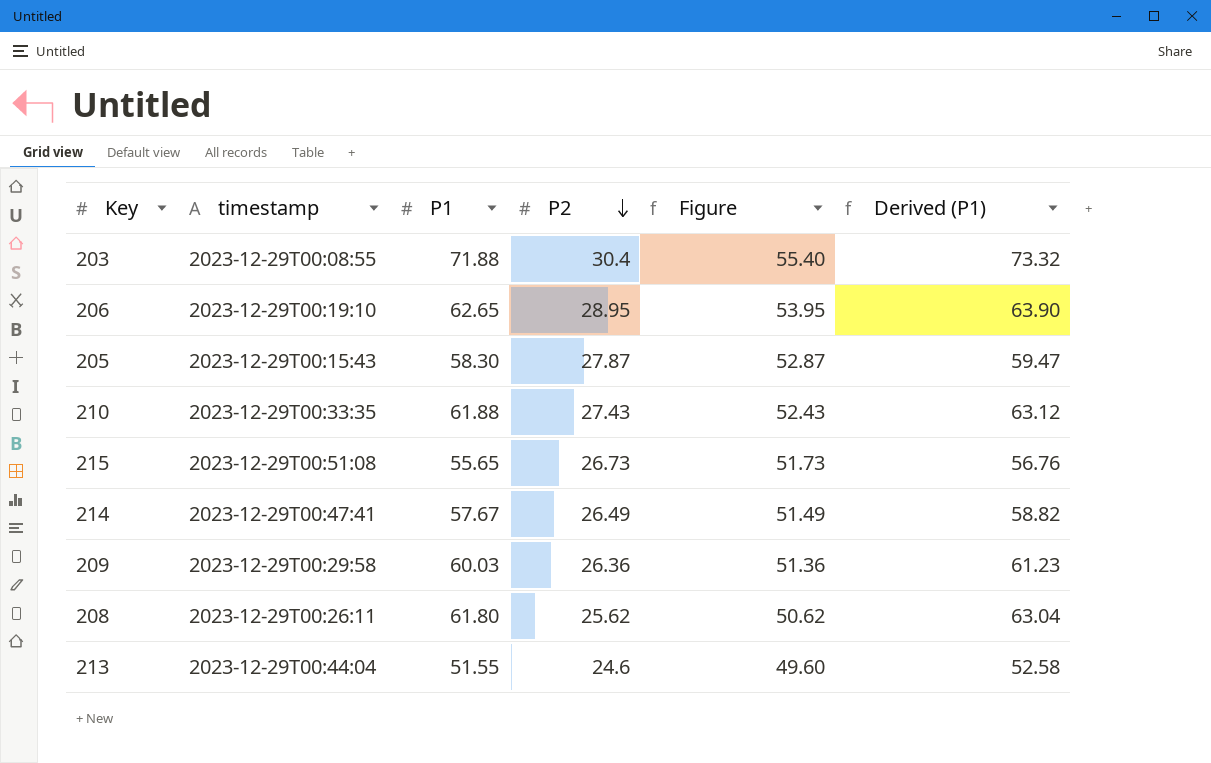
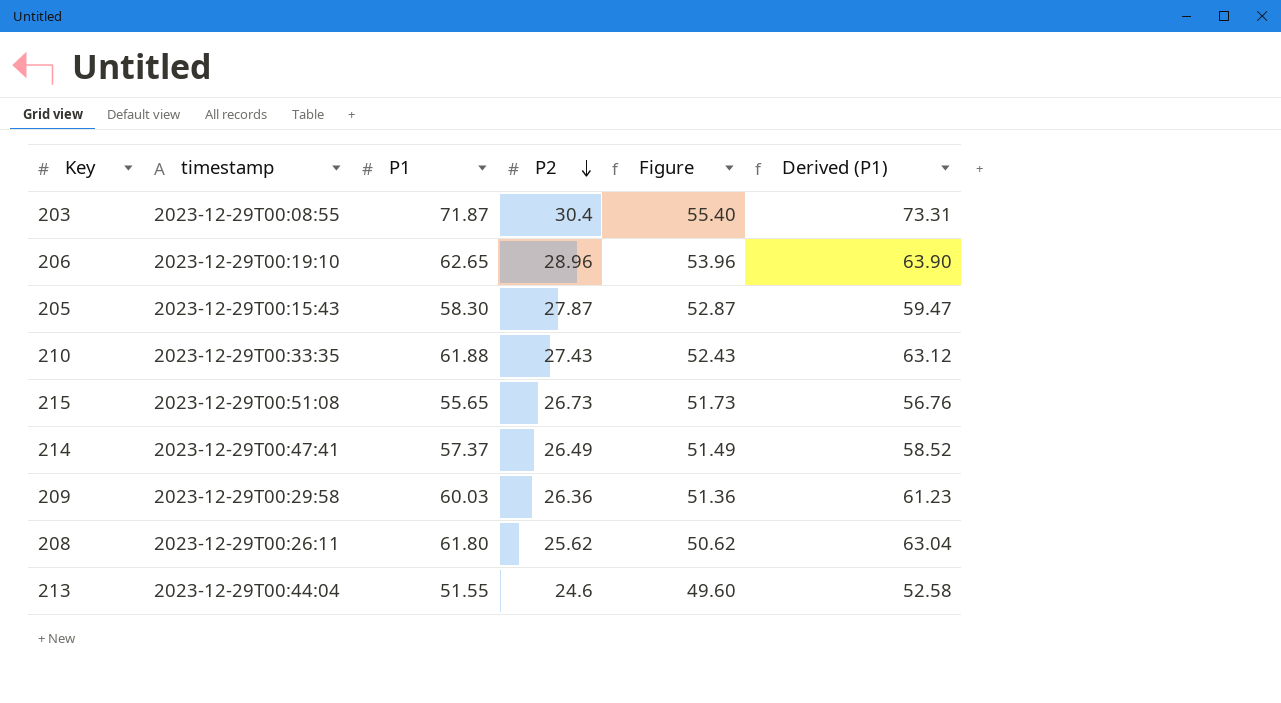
203 | P1: 71.88 -> 71.87
203 | Derived (P1): 73.32 -> 73.31
206 | P2: 28.95 -> 28.96
206 | Figure: 53.95 -> 53.96
214 | P1: 57.67 -> 57.37
214 | Derived (P1): 58.82 -> 58.52

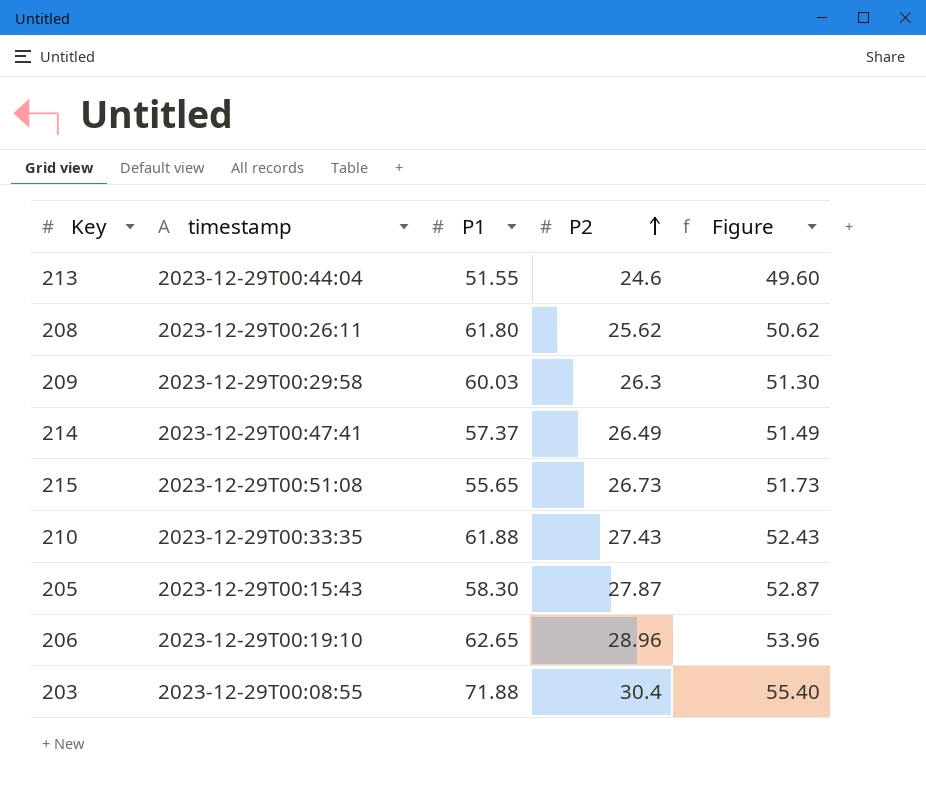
row order: P2 descending -> P2 ascending
column Derived (P1) | formula: [P1] * 1.02 -> none
209 | P2: 26.36 -> 26.3
209 | Figure: 51.36 -> 51.30
203 | P1: 71.87 -> 71.88

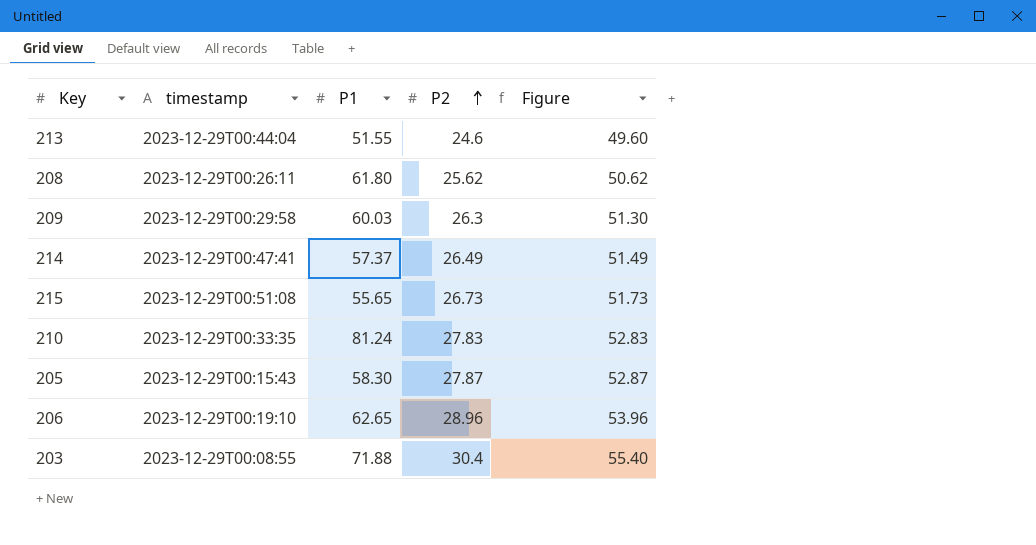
210 | P1: 61.88 -> 81.24
210 | P2: 27.43 -> 27.83
210 | Figure: 52.43 -> 52.83

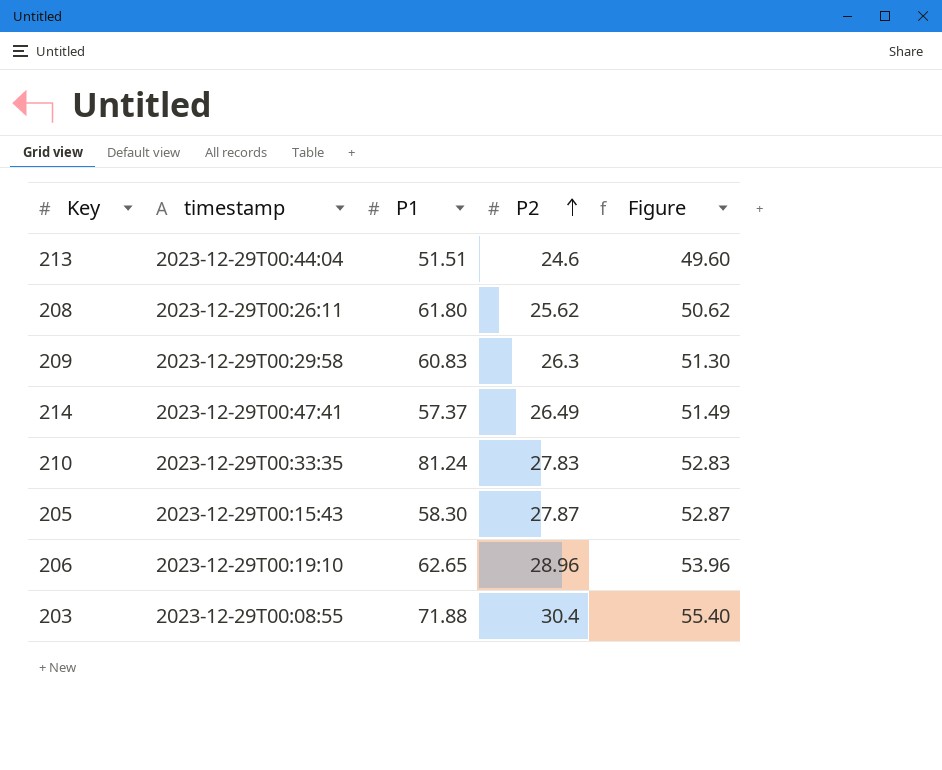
row 215: 2023-12-29T00:51:08 | 55.65 | 26.73 | 51.73 -> none
213 | P1: 51.55 -> 51.51
209 | P1: 60.03 -> 60.83

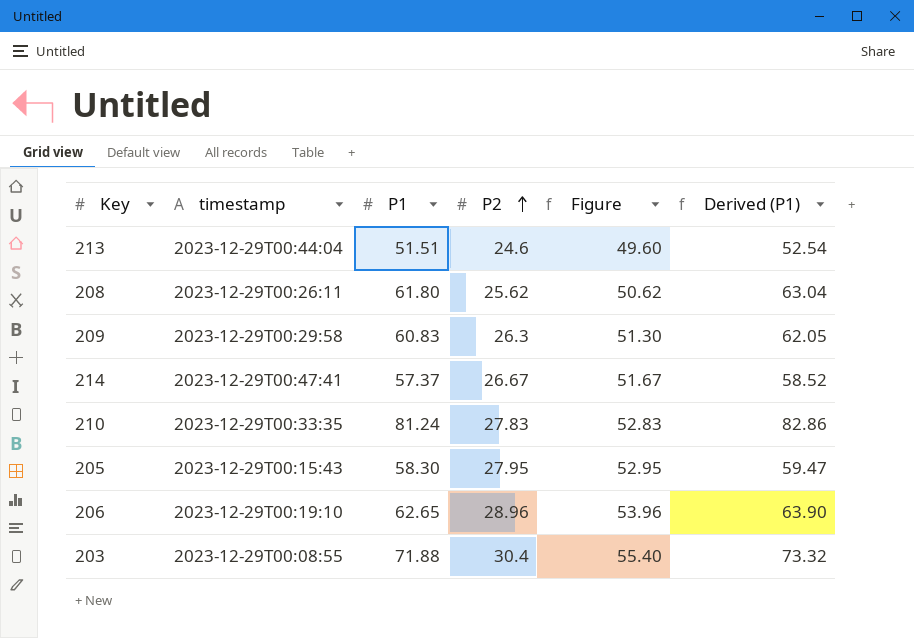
column Derived (P1) | formula: none -> [P1] * 1.02
214 | P2: 26.49 -> 26.67
214 | Figure: 51.49 -> 51.67
205 | P2: 27.87 -> 27.95
205 | Figure: 52.87 -> 52.95

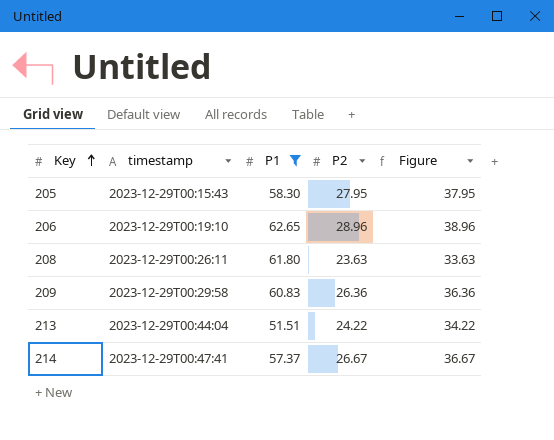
filter: none -> P1 <= 62.65
row order: P2 ascending -> Key ascending
column Derived (P1) | formula: [P1] * 1.02 -> none
column Figure | formula: [P2] + 25 -> [P2] + 10
208 | P2: 25.62 -> 23.63
209 | P2: 26.3 -> 26.36
213 | P2: 24.6 -> 24.22

